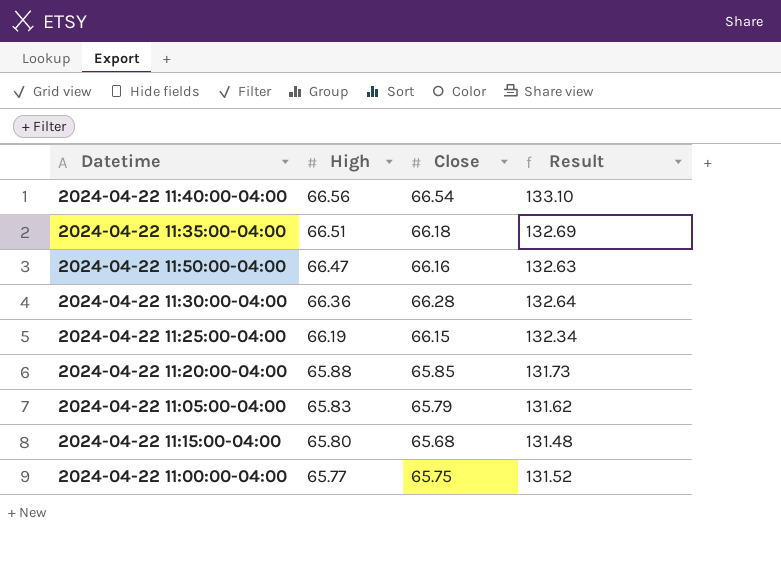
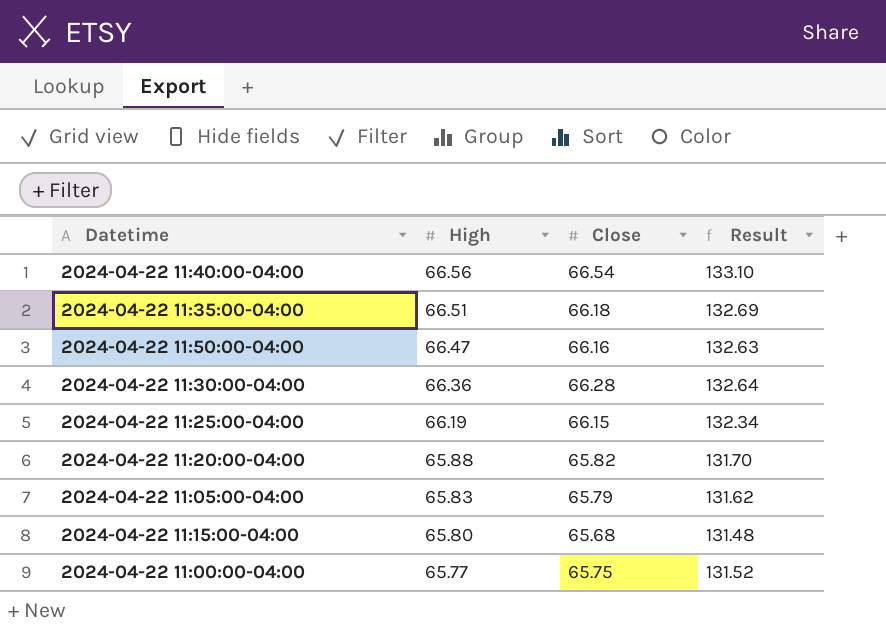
2024-04-22 11:20:00-04:00 | Close: 65.85 -> 65.82
2024-04-22 11:20:00-04:00 | Result: 131.73 -> 131.70

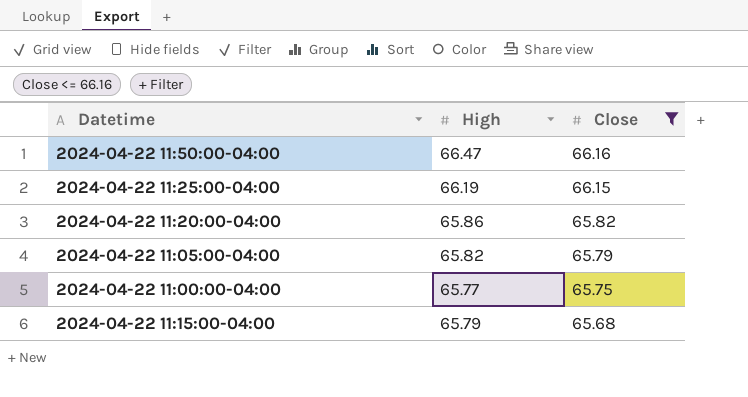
filter: none -> Close <= 66.16
row order: High descending -> Close descending
column Result | formula: [High] + [Close] -> none
2024-04-22 11:20:00-04:00 | High: 65.88 -> 65.86
2024-04-22 11:05:00-04:00 | High: 65.83 -> 65.82
2024-04-22 11:15:00-04:00 | High: 65.80 -> 65.79

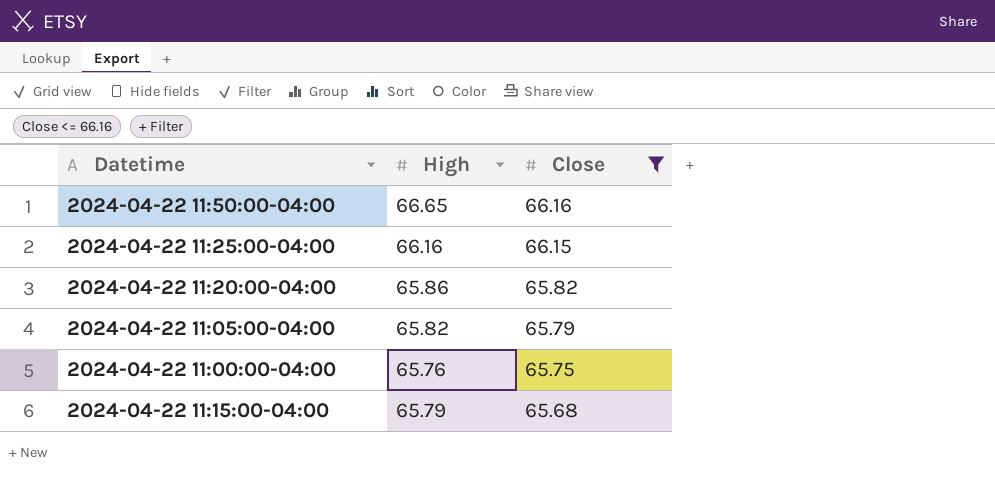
2024-04-22 11:50:00-04:00 | High: 66.47 -> 66.65
2024-04-22 11:25:00-04:00 | High: 66.19 -> 66.16
2024-04-22 11:00:00-04:00 | High: 65.77 -> 65.76

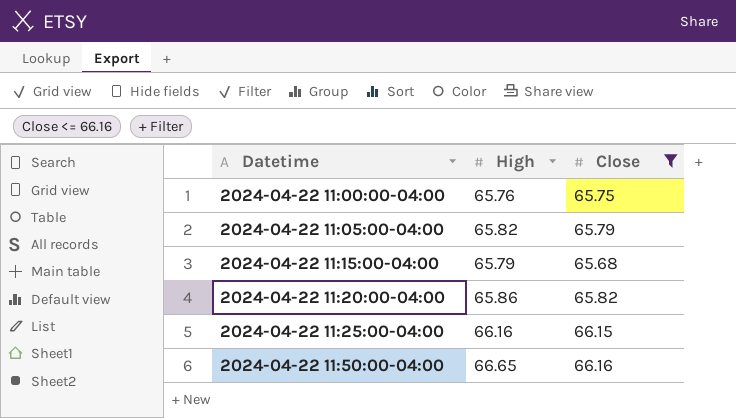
row order: Close descending -> Datetime ascending

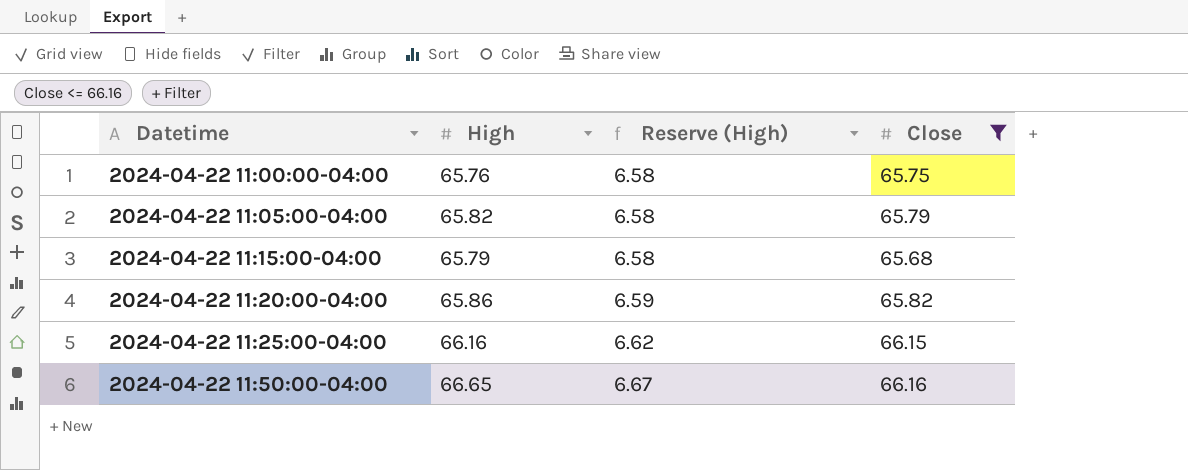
column Reserve (High) | formula: none -> [High] * 0.1

